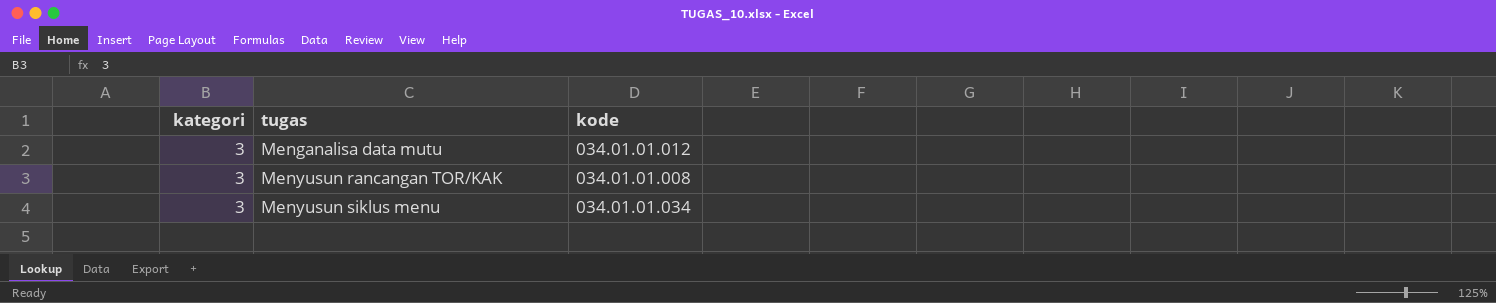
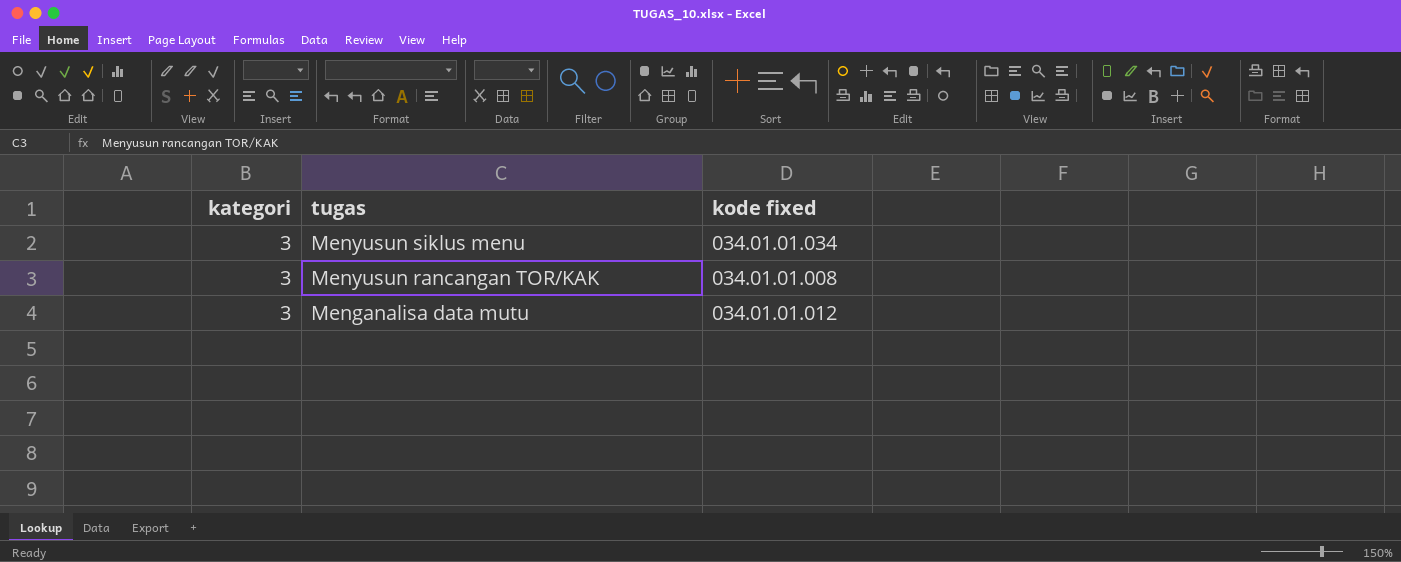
row order: tugas ascending -> tugas descending
column name: kode -> kode fixed

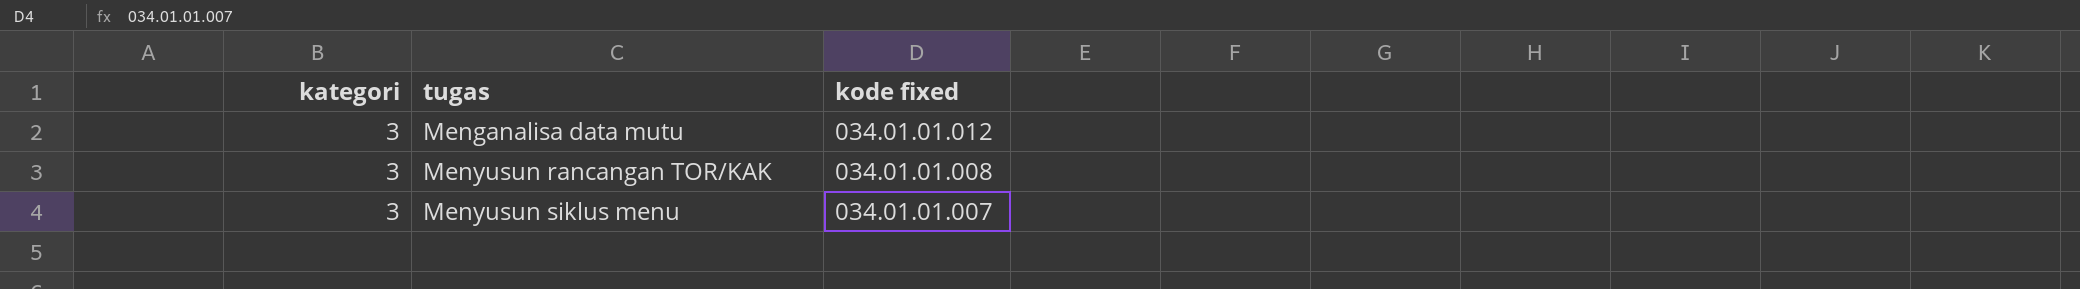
row order: tugas descending -> tugas ascending
Menyusun siklus menu | kode fixed: 034.01.01.034 -> 034.01.01.007

